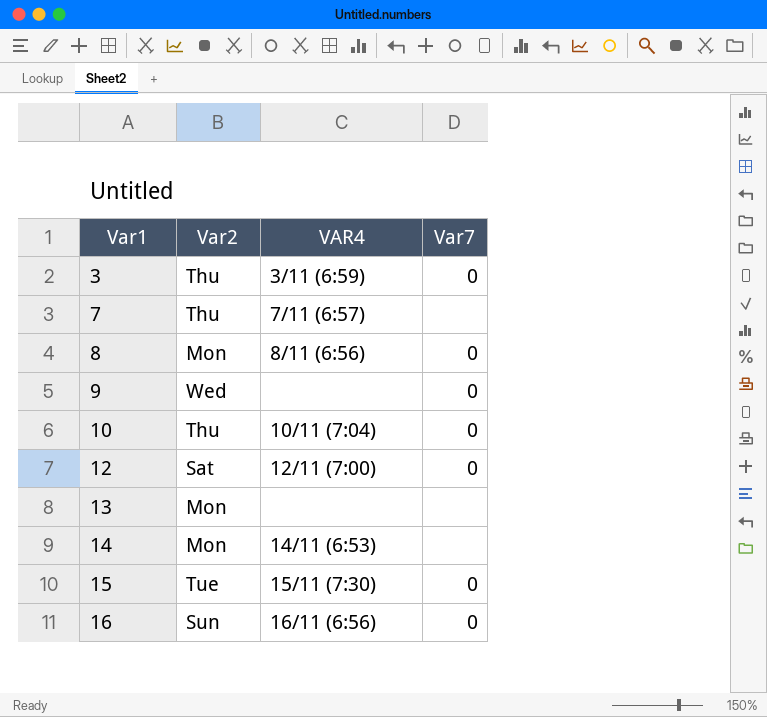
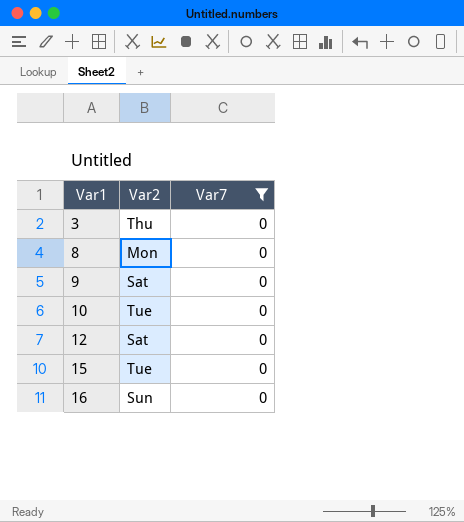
filter: none -> Var7 = 0
column VAR4 | position: 3 -> none
9 | Var2: Wed -> Sat
10 | Var2: Thu -> Tue

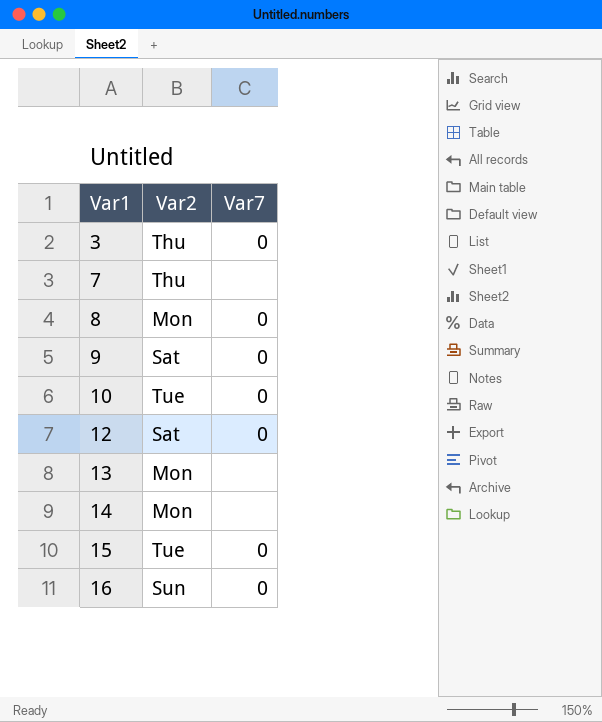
filter: Var7 = 0 -> none

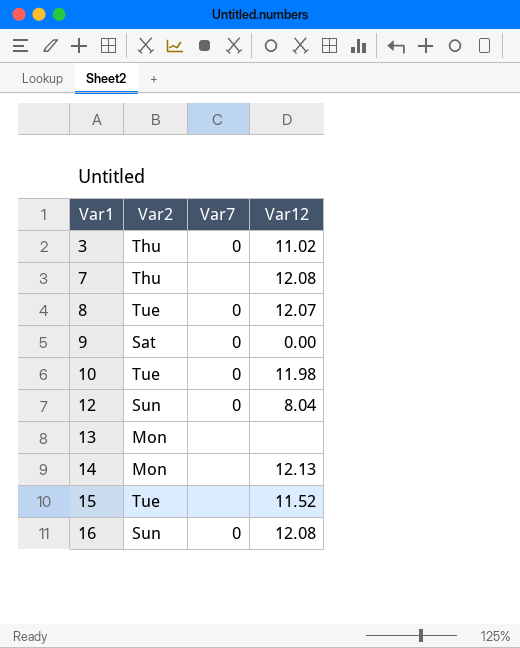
column Var12 | position: none -> 4
8 | Var2: Mon -> Tue
12 | Var2: Sat -> Sun
15 | Var7: 0 -> none

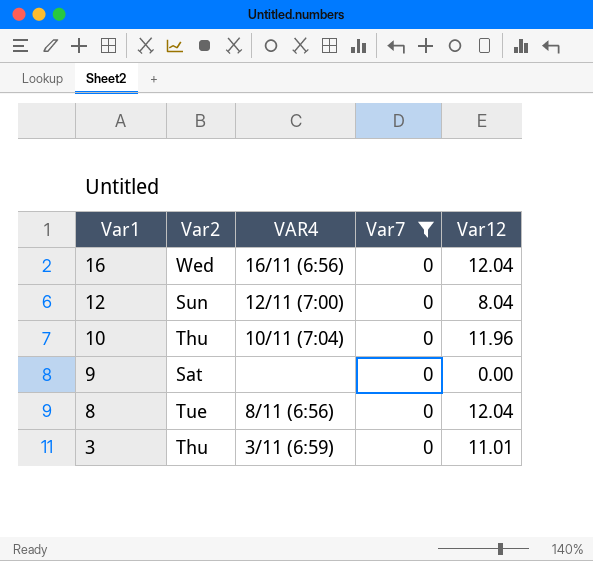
filter: none -> Var7 = 0
row order: Var1 ascending -> Var1 descending
column VAR4 | position: none -> 3
16 | Var2: Sun -> Wed
16 | Var12: 12.08 -> 12.04
10 | Var2: Tue -> Thu
10 | Var12: 11.98 -> 11.96
8 | Var12: 12.07 -> 12.04
3 | Var12: 11.02 -> 11.01

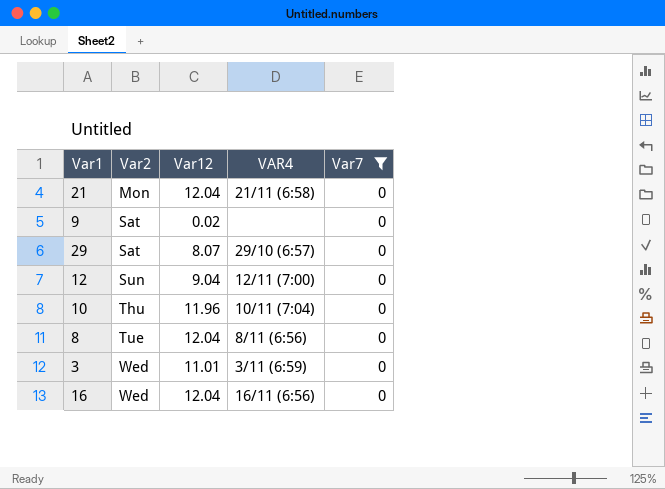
row order: Var1 descending -> Var2 ascending
column Var12 | position: 5 -> 3
row 21: none -> Mon | 12.04 | 21/11 (6:58) | 0
9 | Var12: 0.00 -> 0.02
row 29: none -> Sat | 8.07 | 29/10 (6:57) | 0
12 | Var12: 8.04 -> 9.04
3 | Var2: Thu -> Wed

